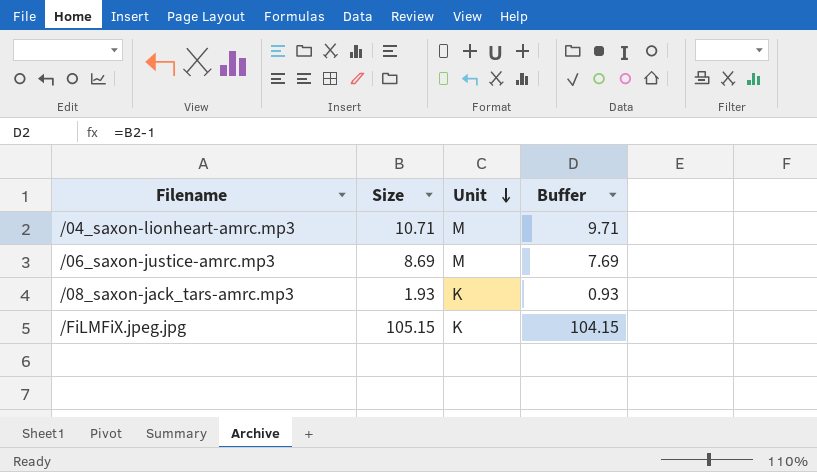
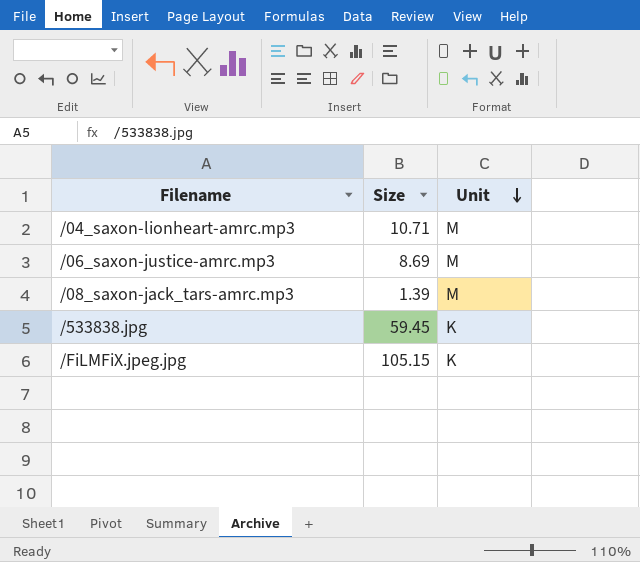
column Buffer | formula: [Size] - 1 -> none
/08_saxon-jack_tars-amrc.mp3 | Size: 1.93 -> 1.39
/08_saxon-jack_tars-amrc.mp3 | Unit: K -> M
row /533838.jpg: none -> 59.45 | K

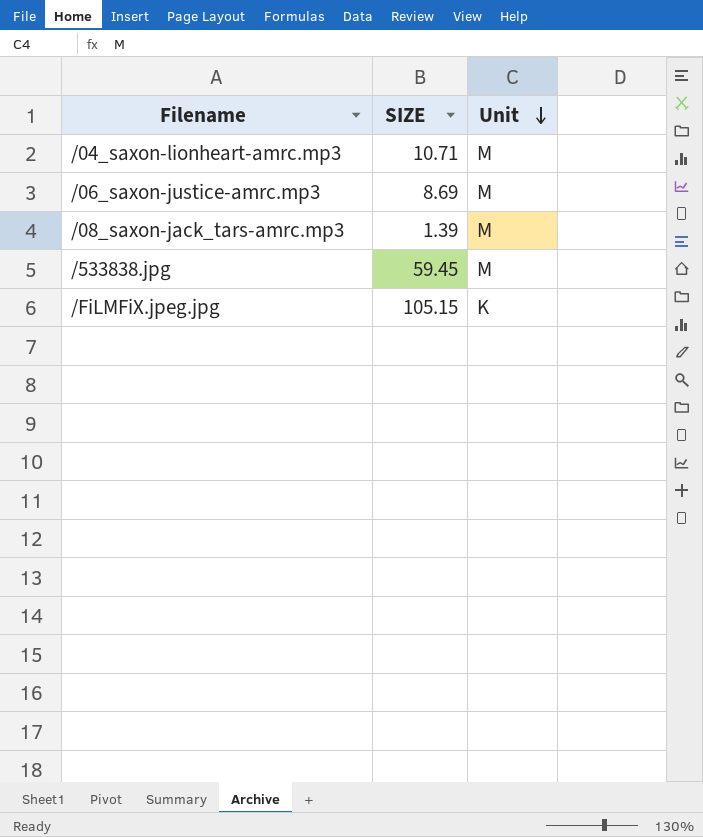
column name: Size -> SIZE
/533838.jpg | Unit: K -> M

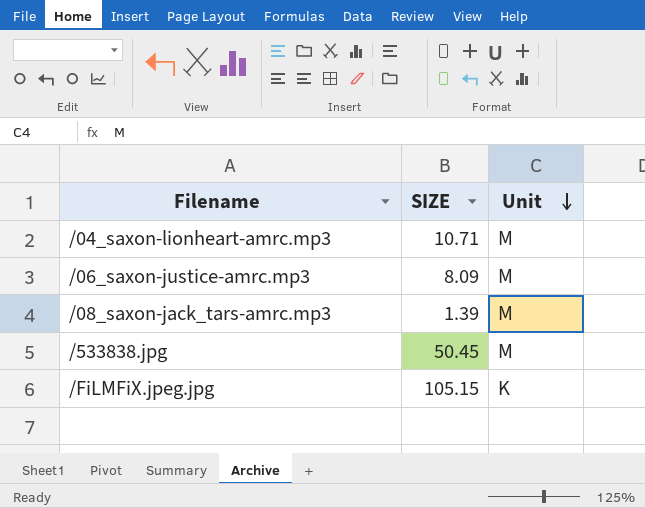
/06_saxon-justice-amrc.mp3 | SIZE: 8.69 -> 8.09
/533838.jpg | SIZE: 59.45 -> 50.45

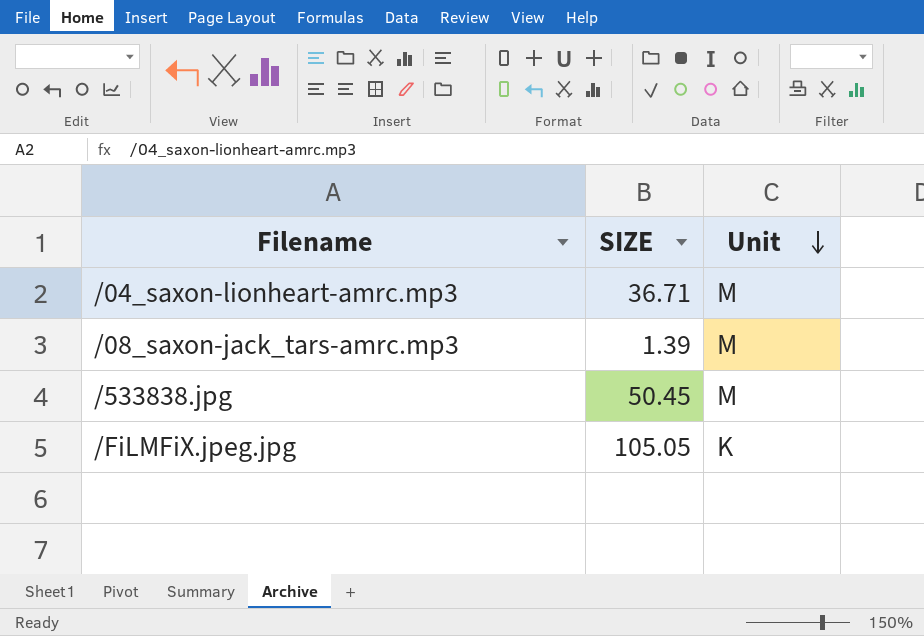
row /06_saxon-justice-amrc.mp3: 8.09 | M -> none
/04_saxon-lionheart-amrc.mp3 | SIZE: 10.71 -> 36.71
/FiLMFiX.jpeg.jpg | SIZE: 105.15 -> 105.05

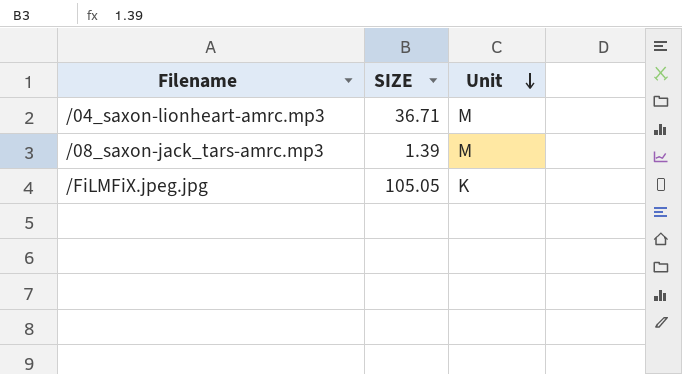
row /533838.jpg: 50.45 | M -> none

